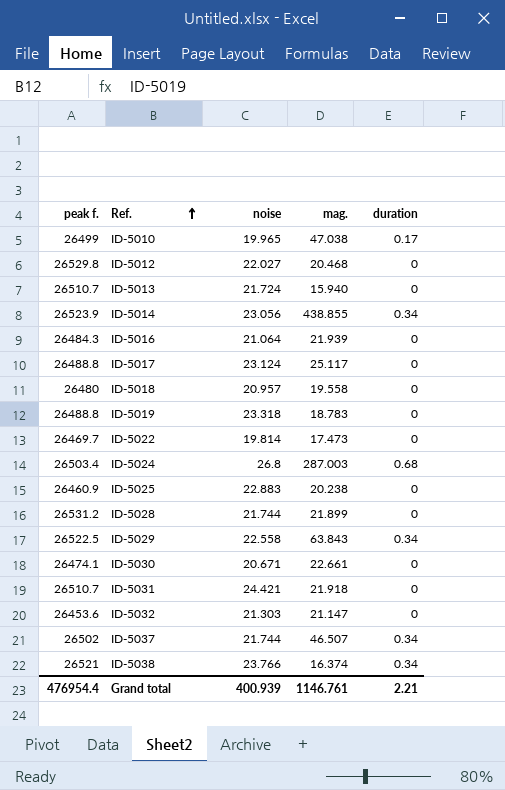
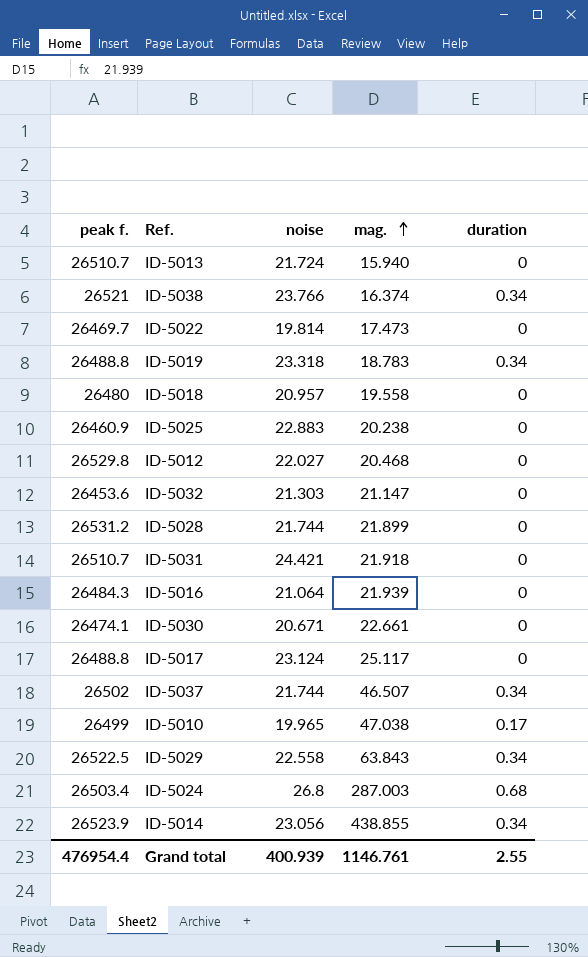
row order: Ref. ascending -> mag. ascending
ID-5019 | duration: 0 -> 0.34
Grand total | duration: 2.21 -> 2.55

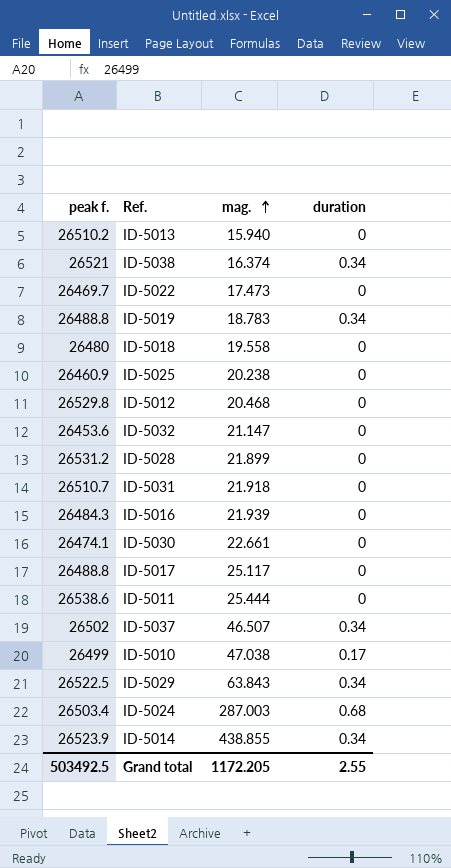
column noise | position: 3 -> none
ID-5013 | peak f.: 26510.7 -> 26510.2
row ID-5011: none -> 26538.6 | 25.444 | 0
Grand total | peak f.: 476954.4 -> 503492.5
Grand total | mag.: 1146.761 -> 1172.205

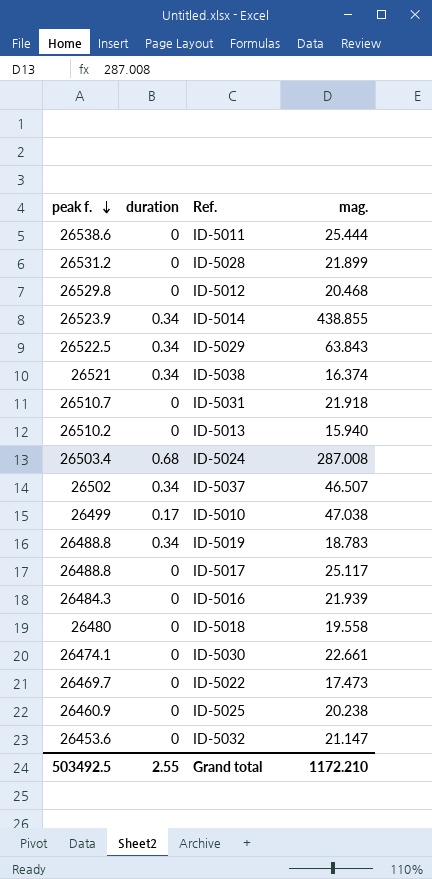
row order: mag. ascending -> peak f. descending
column duration | position: 4 -> 2
ID-5024 | mag.: 287.003 -> 287.008
Grand total | mag.: 1172.205 -> 1172.210

